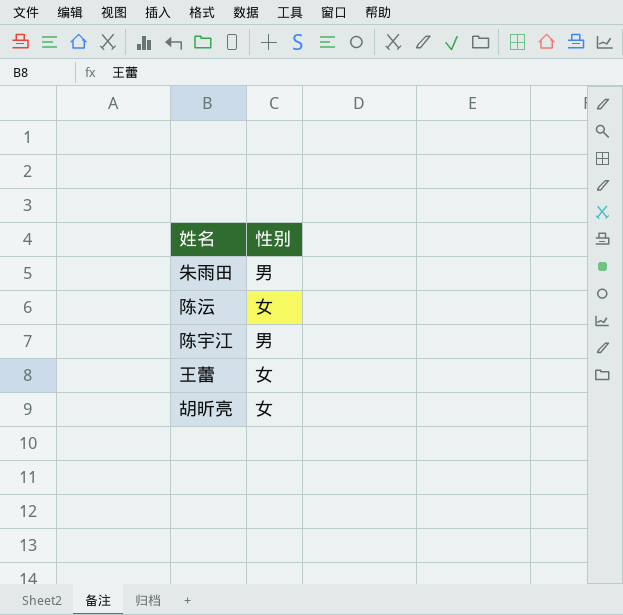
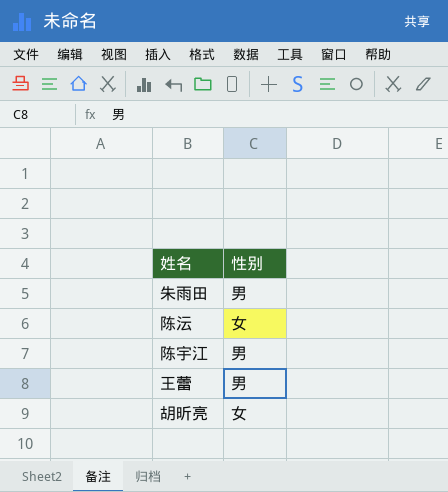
王蕾 | 性别: 女 -> 男

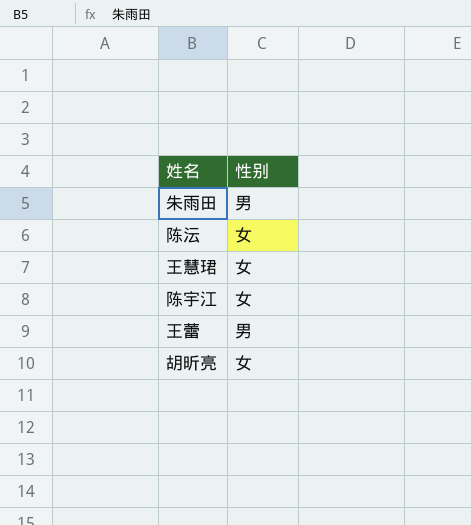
row 王慧珺: none -> 女
陈宇江 | 性别: 男 -> 女

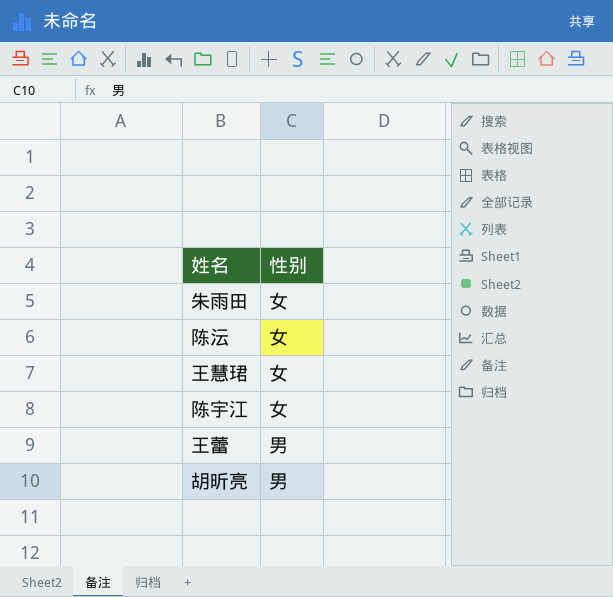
朱雨田 | 性别: 男 -> 女
胡昕亮 | 性别: 女 -> 男

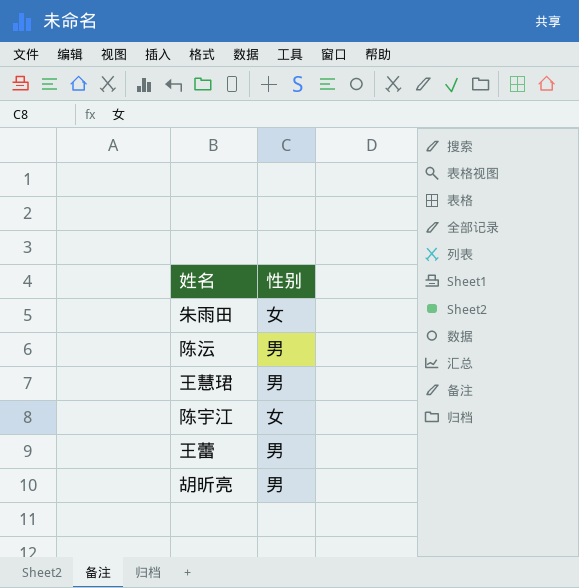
陈沄 | 性别: 女 -> 男
王慧珺 | 性别: 女 -> 男

